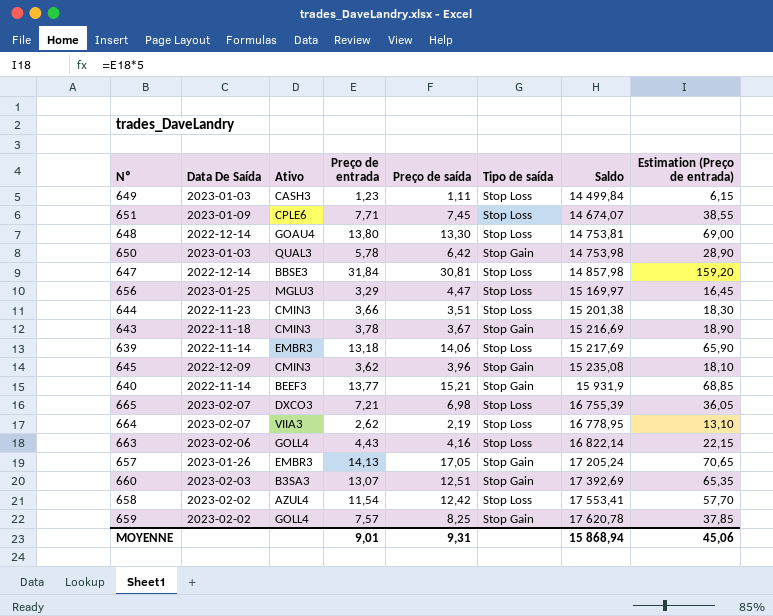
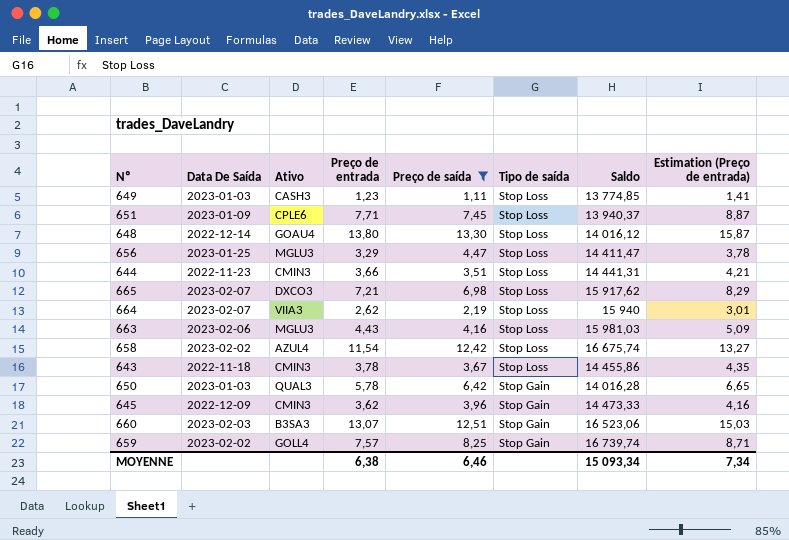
filter: none -> Preço de saída <= 13,30
row order: Saldo ascending -> Tipo de saída descending
column Estimation (Preço de entrada) | formula: [Preço de entrada] * 5 -> [Preço de entrada] * 1,15
649 | Saldo: 14 499,84 -> 13 774,85
651 | Saldo: 14 674,07 -> 13 940,37
648 | Saldo: 14 753,81 -> 14 016,12
656 | Saldo: 15 169,97 -> 14 411,47
644 | Saldo: 15 201,38 -> 14 441,31
665 | Saldo: 16 755,39 -> 15 917,62
664 | Saldo: 16 778,95 -> 15 940
663 | Ativo: GOLL4 -> MGLU3
663 | Saldo: 16 822,14 -> 15 981,03
658 | Saldo: 17 553,41 -> 16 675,74
643 | Tipo de saída: Stop Gain -> Stop Loss
643 | Saldo: 15 216,69 -> 14 455,86
650 | Saldo: 14 753,98 -> 14 016,28
645 | Saldo: 15 235,08 -> 14 473,33
660 | Saldo: 17 392,69 -> 16 523,06
659 | Saldo: 17 620,78 -> 16 739,74
MOYENNE | Preço de entrada: 9,01 -> 6,38
MOYENNE | Preço de saída: 9,31 -> 6,46
MOYENNE | Saldo: 15 868,94 -> 15 093,34
MOYENNE | Estimation (Preço de entrada): 45,06 -> 7,34

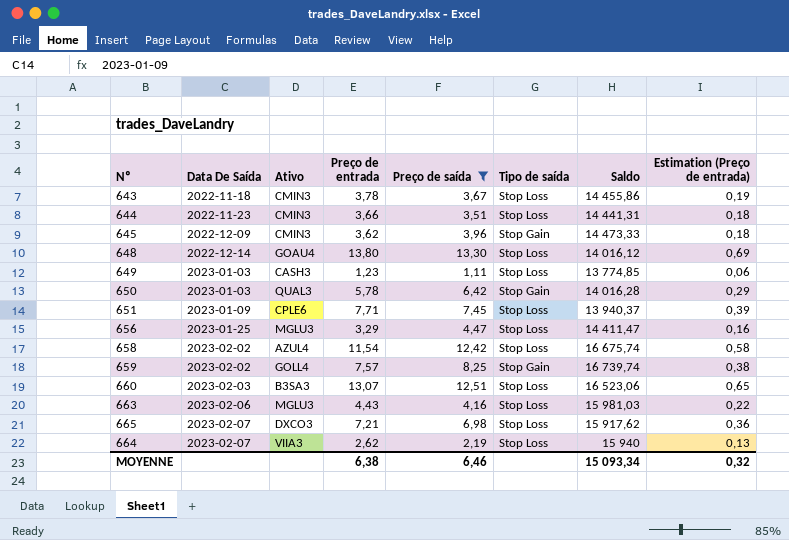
row order: Tipo de saída descending -> Data De Saída ascending
column Estimation (Preço de entrada) | formula: [Preço de entrada] * 1,15 -> [Preço de entrada] * 0,05
660 | Tipo de saída: Stop Gain -> Stop Loss
MOYENNE | Estimation (Preço de entrada): 7,34 -> 0,32

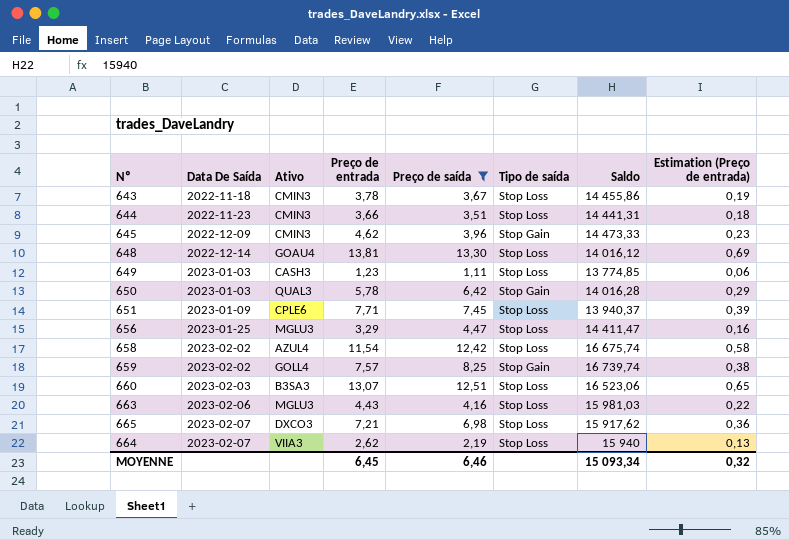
645 | Preço de entrada: 3,62 -> 4,62
645 | Estimation (Preço de entrada): 0,18 -> 0,23
648 | Preço de entrada: 13,80 -> 13,81
MOYENNE | Preço de entrada: 6,38 -> 6,45

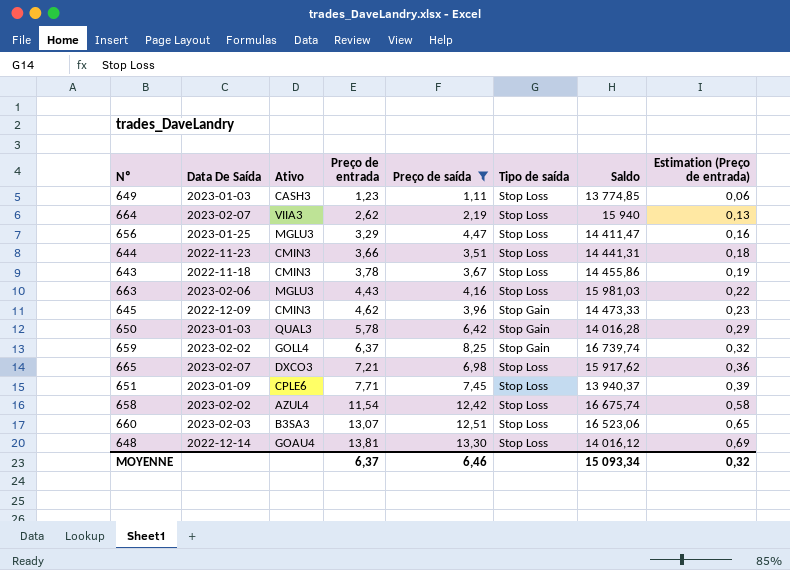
row order: Data De Saída ascending -> Preço de entrada ascending
659 | Preço de entrada: 7,57 -> 6,37
659 | Estimation (Preço de entrada): 0,38 -> 0,32
MOYENNE | Preço de entrada: 6,45 -> 6,37

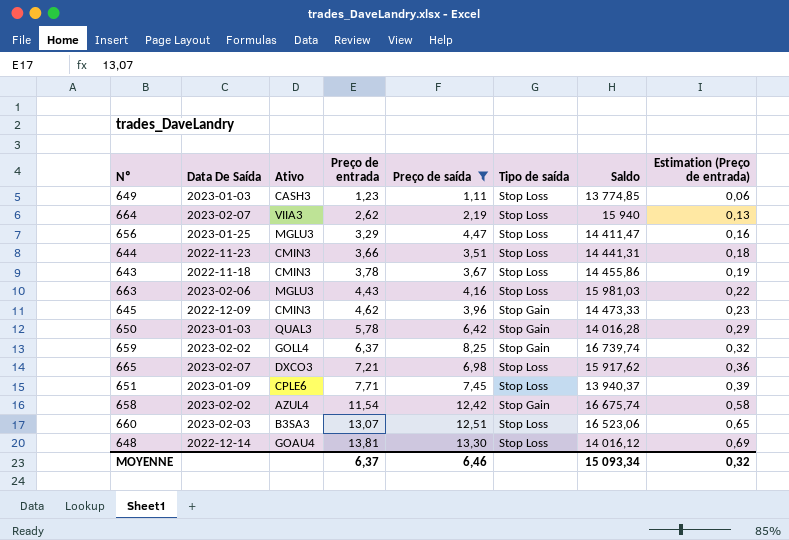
658 | Tipo de saída: Stop Loss -> Stop Gain

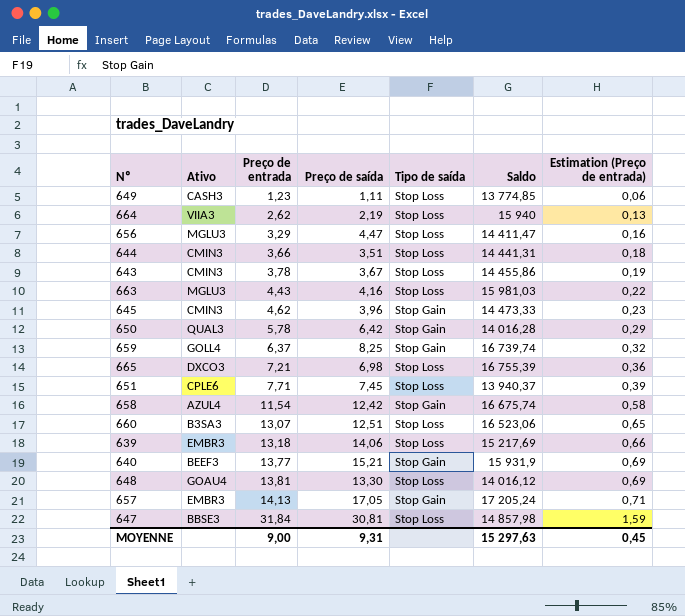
filter: Preço de saída <= 13,30 -> none
column Data De Saída | position: 2 -> none
665 | Saldo: 15 917,62 -> 16 755,39
MOYENNE | Preço de entrada: 6,37 -> 9,00
MOYENNE | Preço de saída: 6,46 -> 9,31
MOYENNE | Saldo: 15 093,34 -> 15 297,63
MOYENNE | Estimation (Preço de entrada): 0,32 -> 0,45

